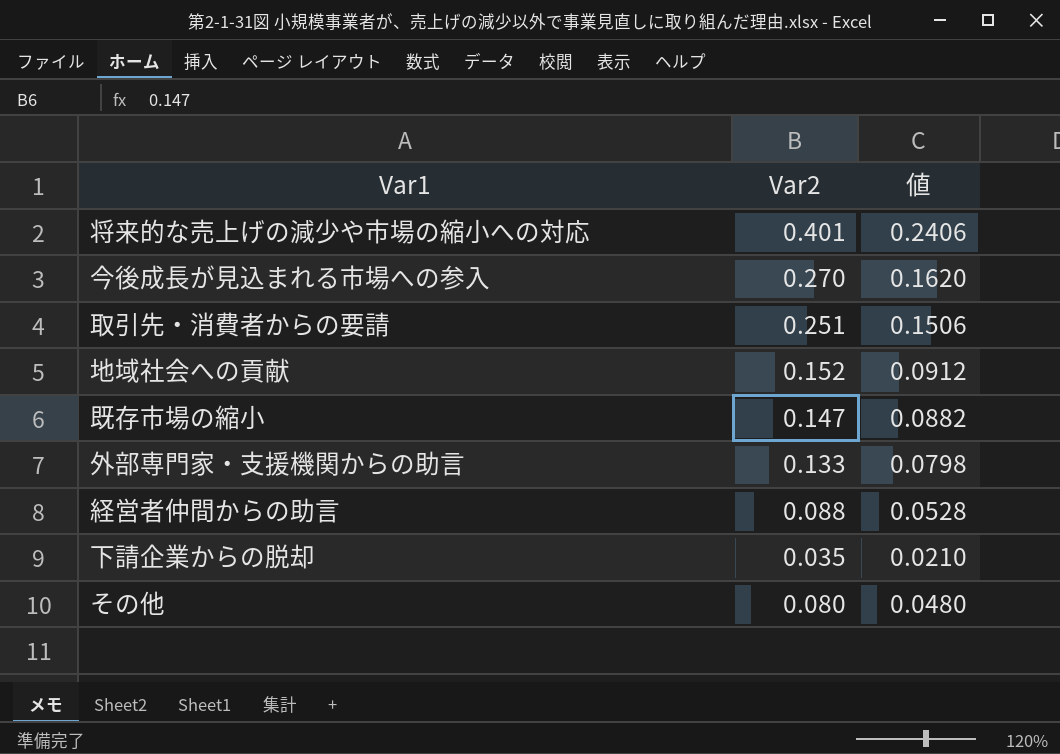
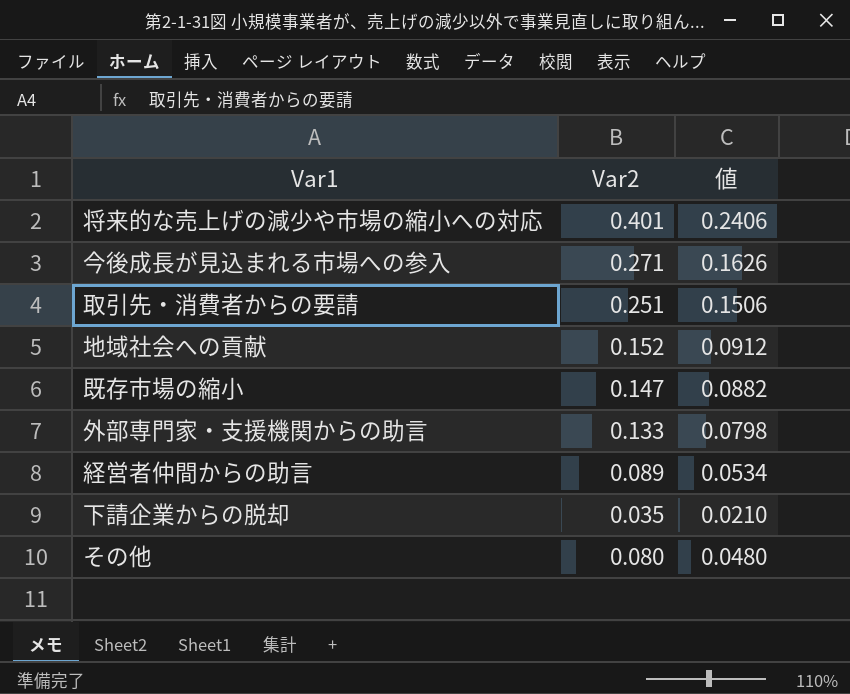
今後成長が見込まれる市場への参入 | Var2: 0.270 -> 0.271
今後成長が見込まれる市場への参入 | 値: 0.1620 -> 0.1626
経営者仲間からの助言 | Var2: 0.088 -> 0.089
経営者仲間からの助言 | 値: 0.0528 -> 0.0534

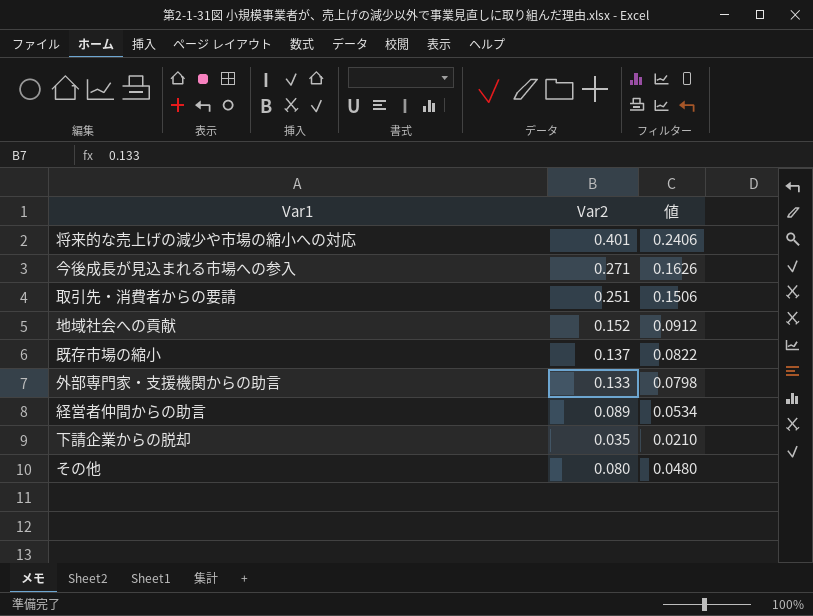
既存市場の縮小 | Var2: 0.147 -> 0.137
既存市場の縮小 | 値: 0.0882 -> 0.0822

